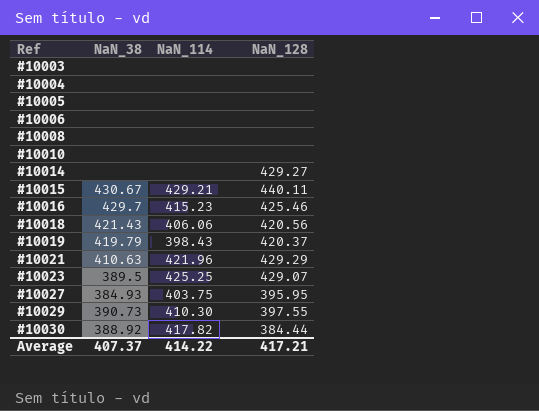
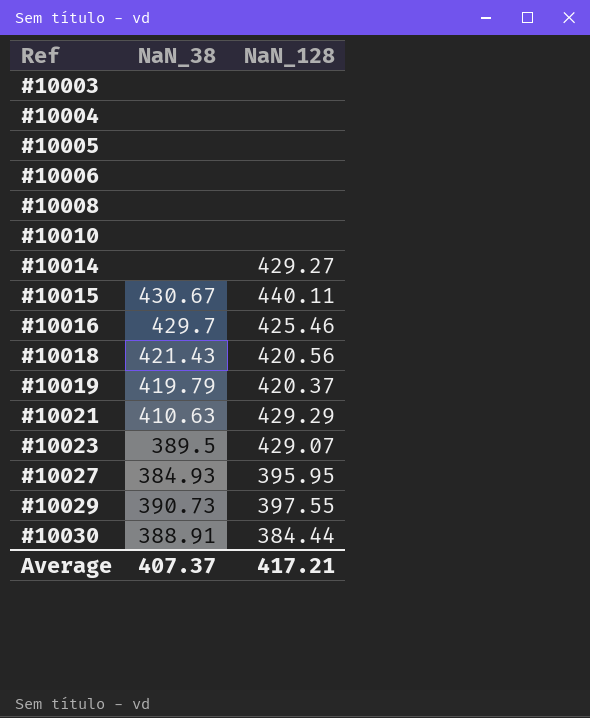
column NaN_114 | position: 3 -> none
#10030 | NaN_38: 388.92 -> 388.91

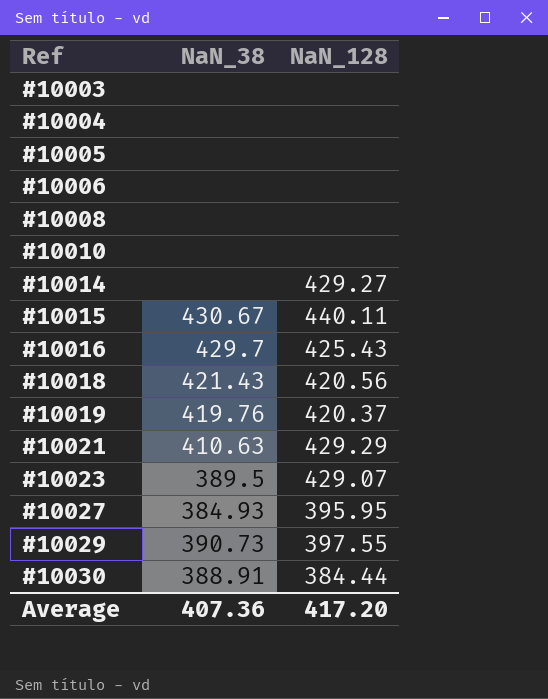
#10016 | NaN_128: 425.46 -> 425.43
#10019 | NaN_38: 419.79 -> 419.76
Average | NaN_38: 407.37 -> 407.36
Average | NaN_128: 417.21 -> 417.20

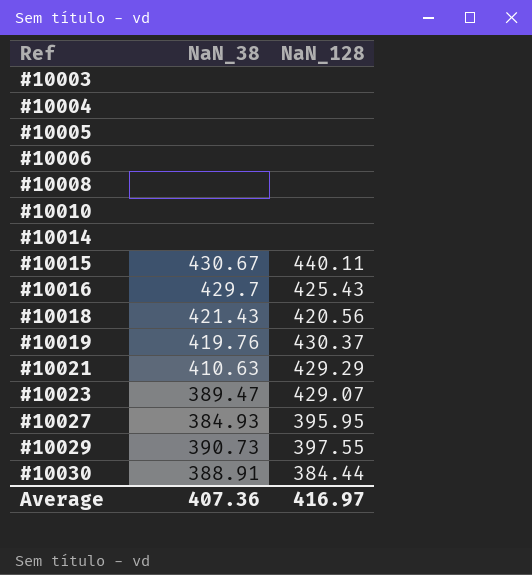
#10014 | NaN_128: 429.27 -> none
#10019 | NaN_128: 420.37 -> 430.37
#10023 | NaN_38: 389.5 -> 389.47
Average | NaN_128: 417.20 -> 416.97

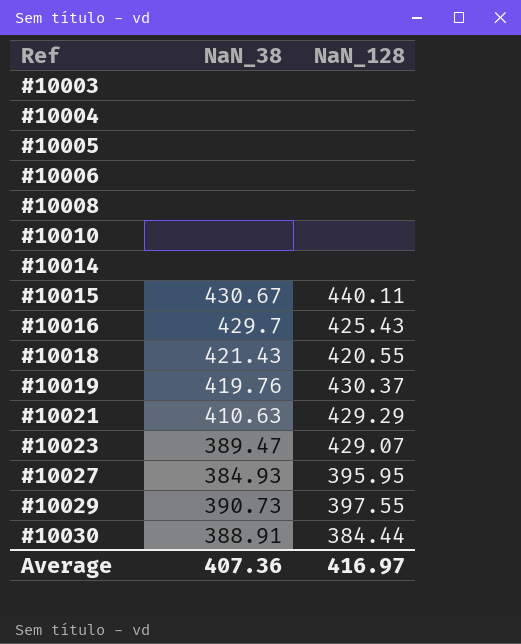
#10018 | NaN_128: 420.56 -> 420.55

